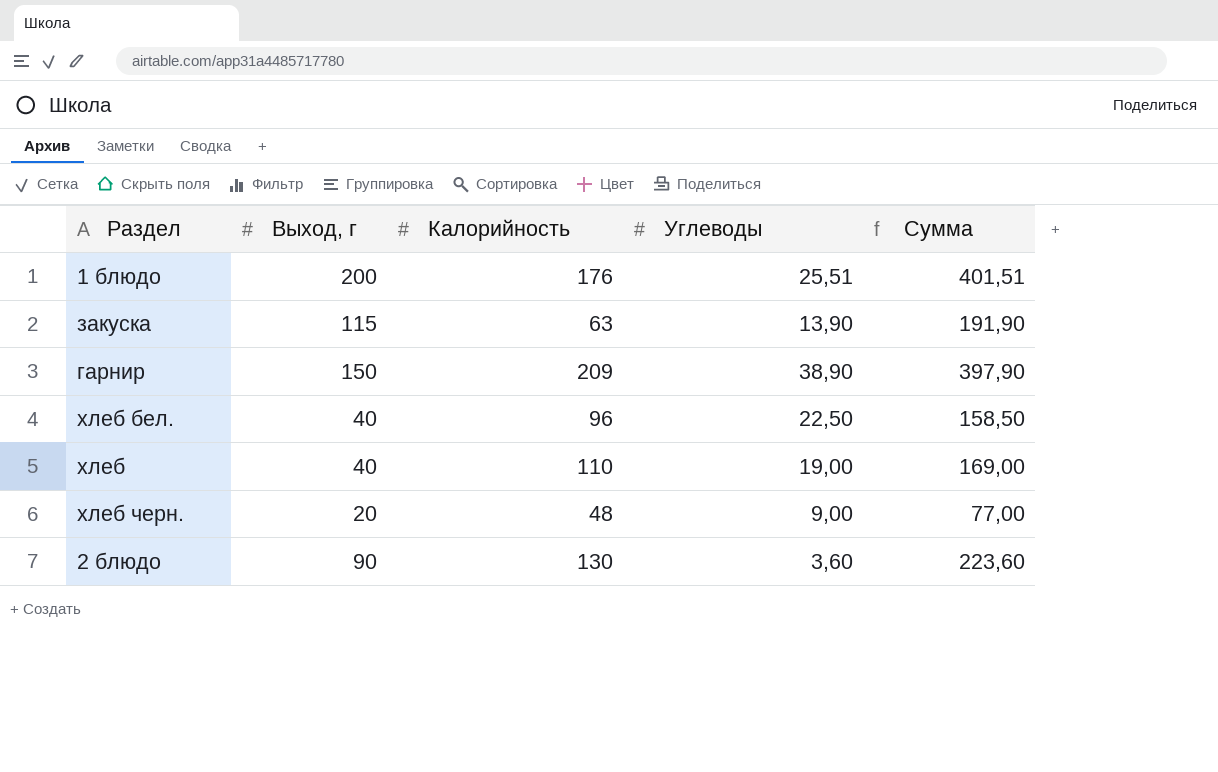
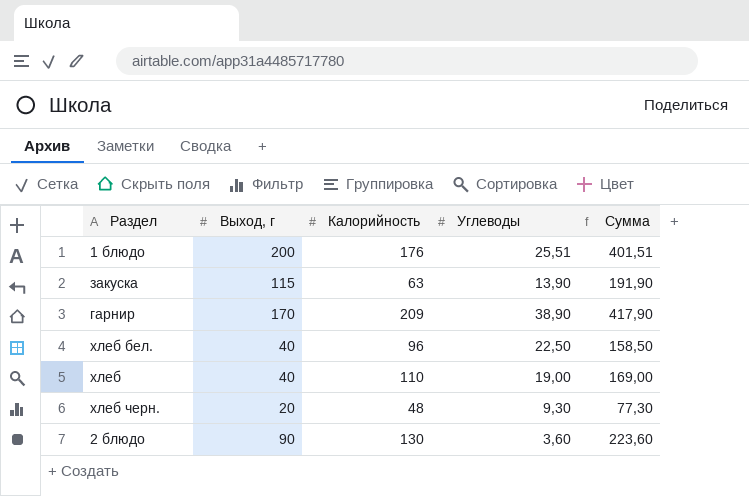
гарнир | Выход, г: 150 -> 170
гарнир | Сумма: 397,90 -> 417,90
хлеб черн. | Углеводы: 9,00 -> 9,30
хлеб черн. | Сумма: 77,00 -> 77,30

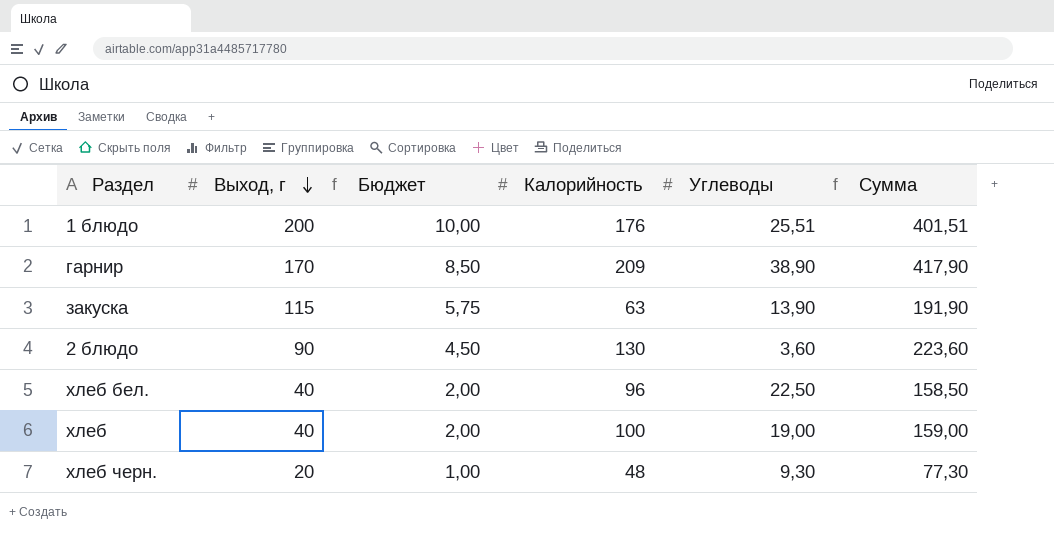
row order: none -> Выход, г descending
column Бюджет | formula: none -> [Выход, г] * 0,05
хлеб | Калорийность: 110 -> 100
хлеб | Сумма: 169,00 -> 159,00

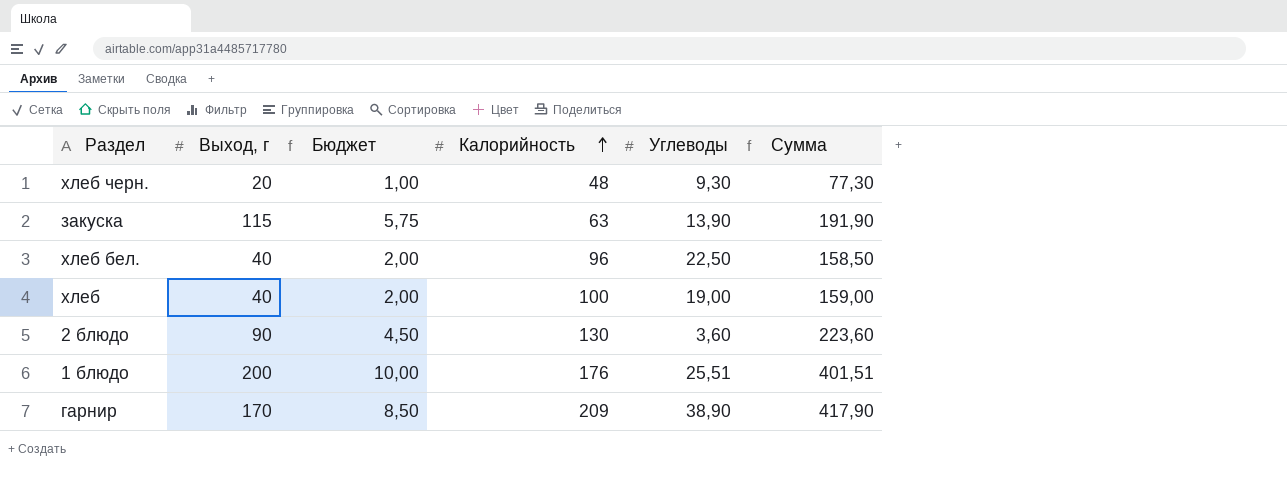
row order: Выход, г descending -> Калорийность ascending

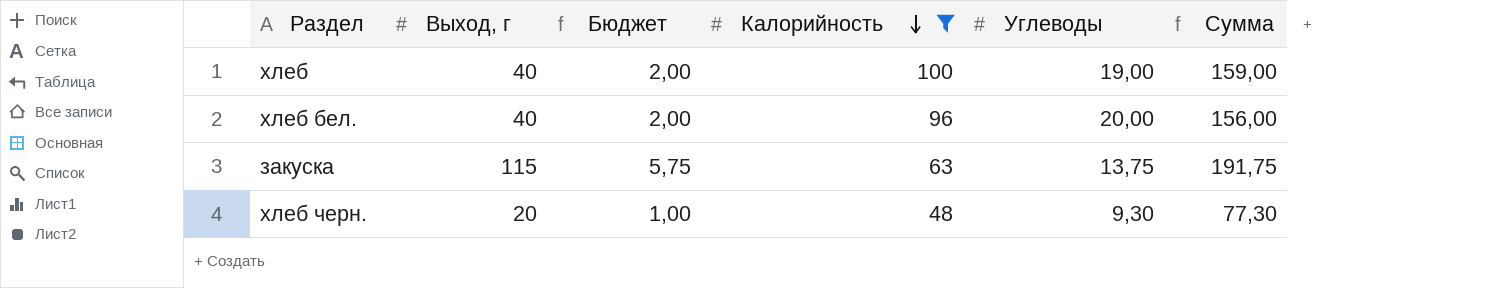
filter: none -> Калорийность <= 100
row order: Калорийность ascending -> Калорийность descending
хлеб бел. | Углеводы: 22,50 -> 20,00
хлеб бел. | Сумма: 158,50 -> 156,00
закуска | Углеводы: 13,90 -> 13,75
закуска | Сумма: 191,90 -> 191,75

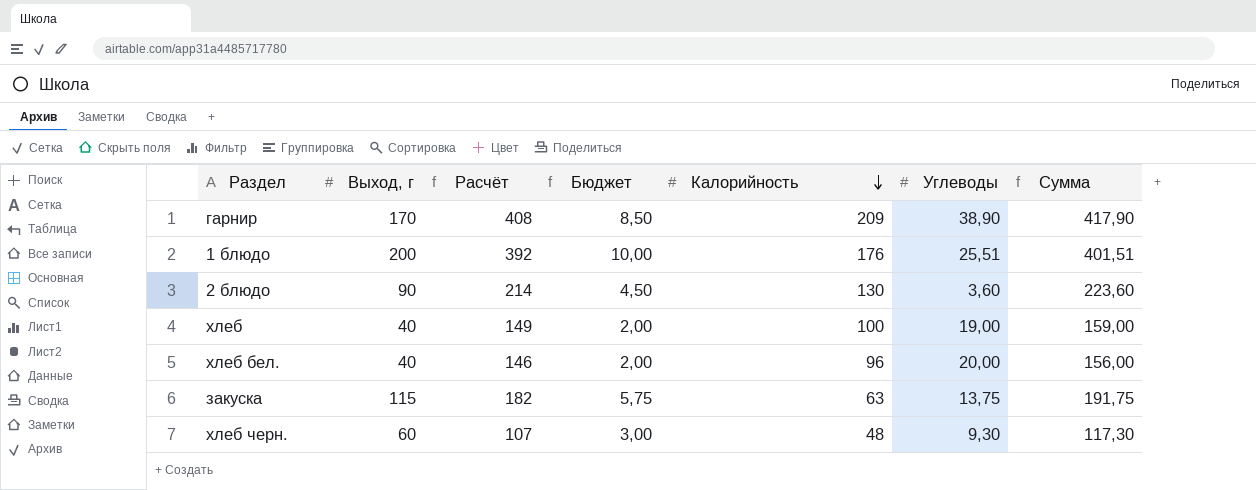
filter: Калорийность <= 100 -> none
column Расчёт | formula: none -> [Сумма] - 10
хлеб черн. | Выход, г: 20 -> 60
хлеб черн. | Бюджет: 1,00 -> 3,00
хлеб черн. | Сумма: 77,30 -> 117,30

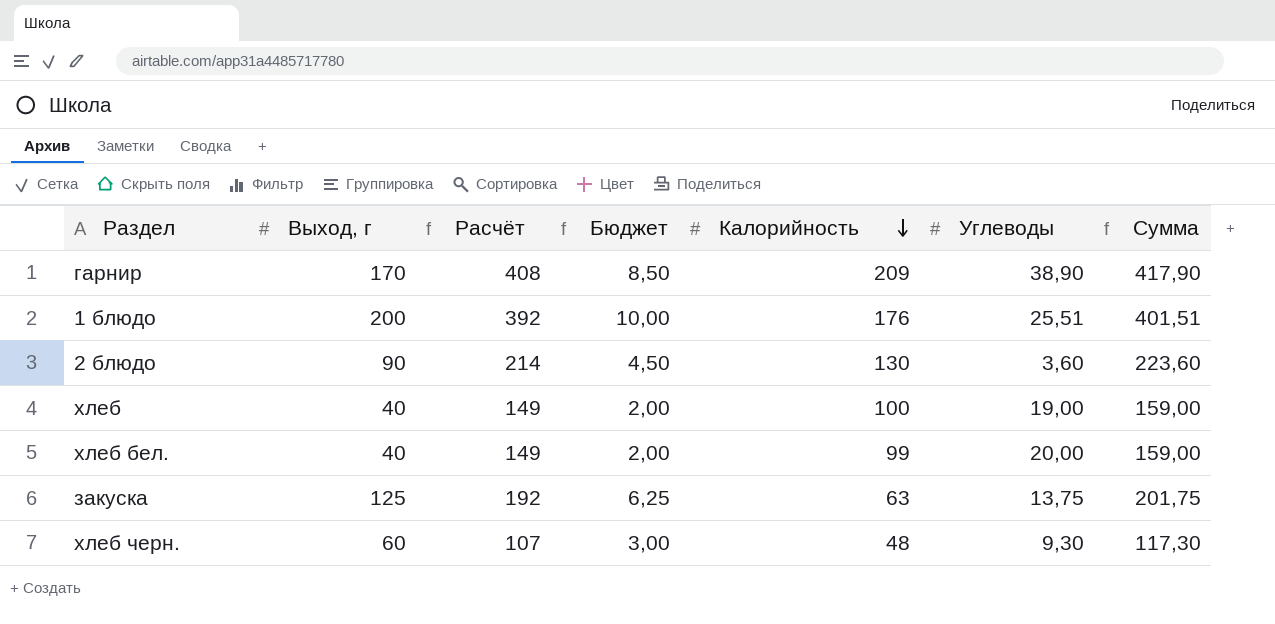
хлеб бел. | Расчёт: 146 -> 149
хлеб бел. | Калорийность: 96 -> 99
хлеб бел. | Сумма: 156,00 -> 159,00
закуска | Выход, г: 115 -> 125
закуска | Расчёт: 182 -> 192
закуска | Бюджет: 5,75 -> 6,25
закуска | Сумма: 191,75 -> 201,75

